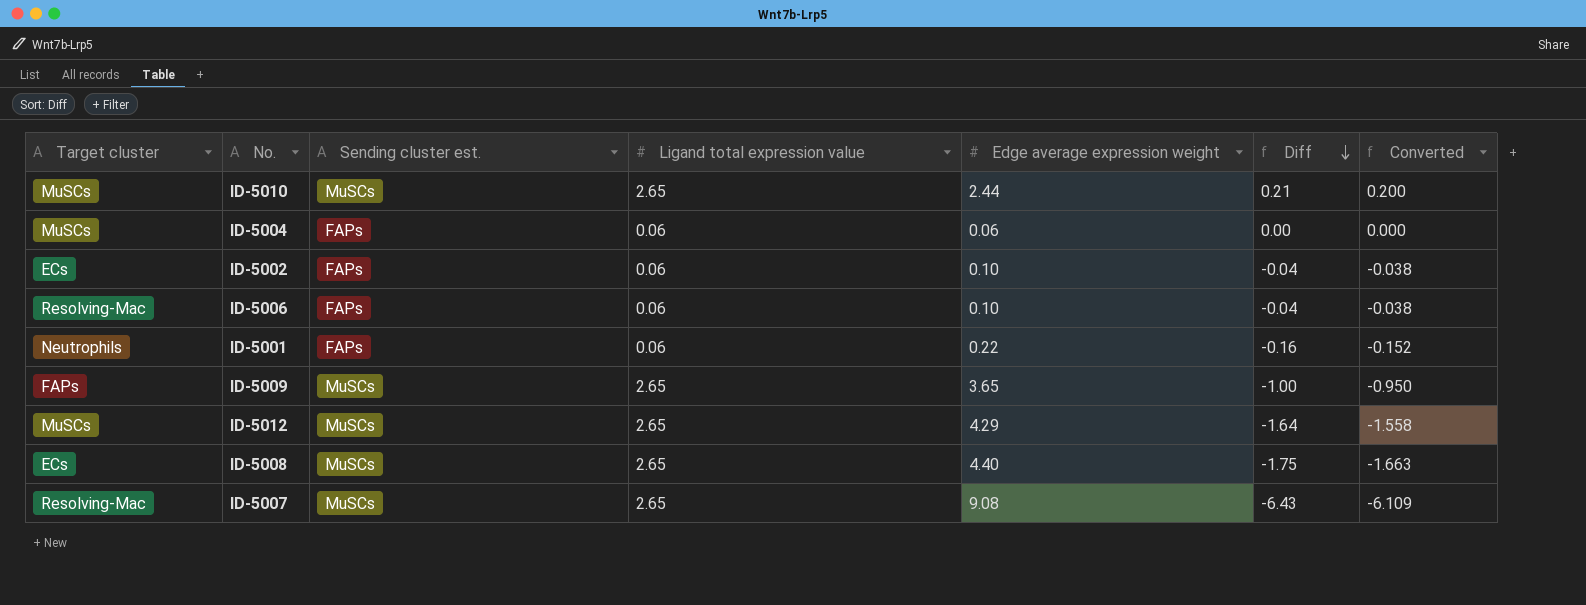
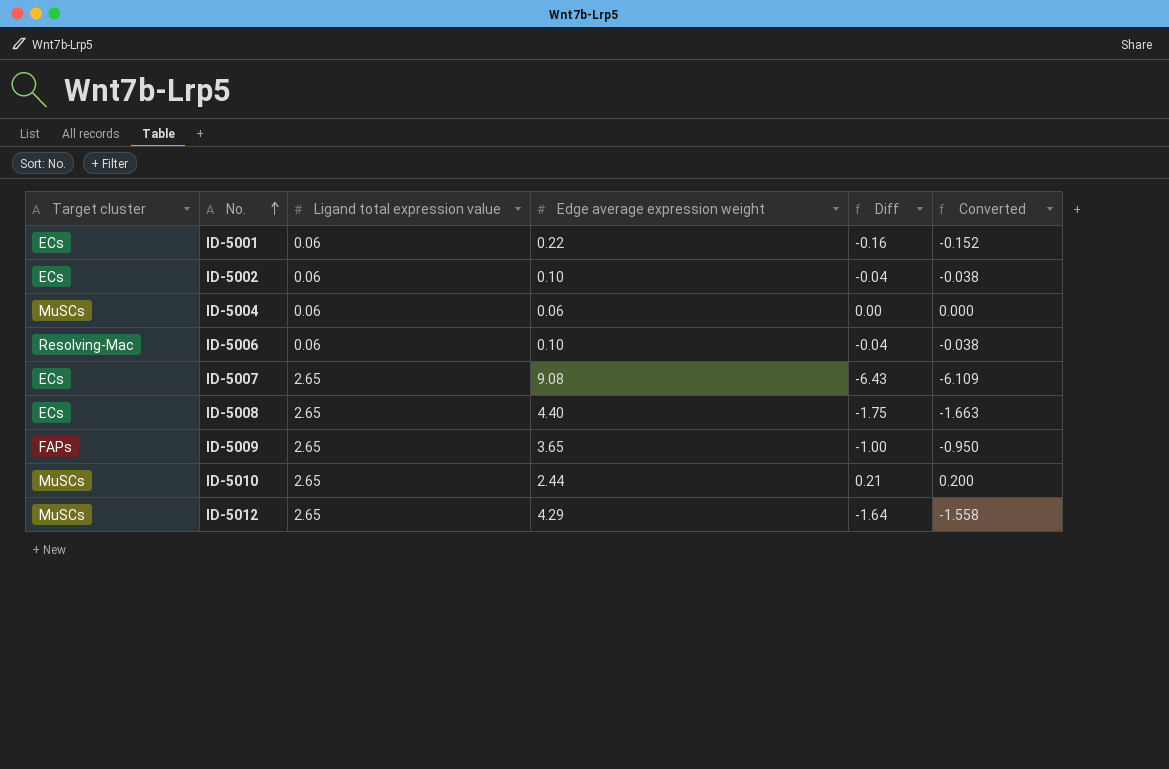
row order: Diff descending -> No. ascending
column Sending cluster est. | position: 3 -> none
ID-5001 | Target cluster: Neutrophils -> ECs
ID-5007 | Target cluster: Resolving-Mac -> ECs

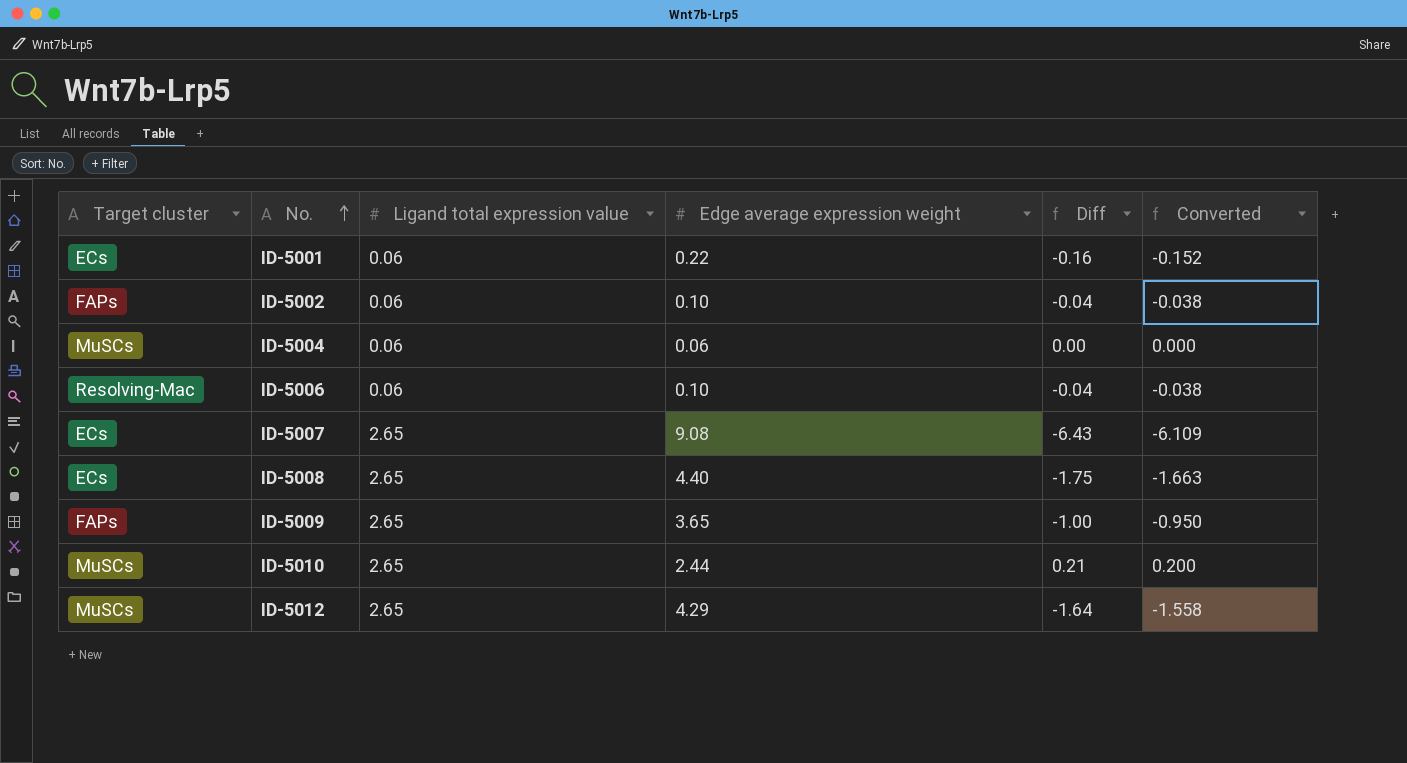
ID-5002 | Target cluster: ECs -> FAPs

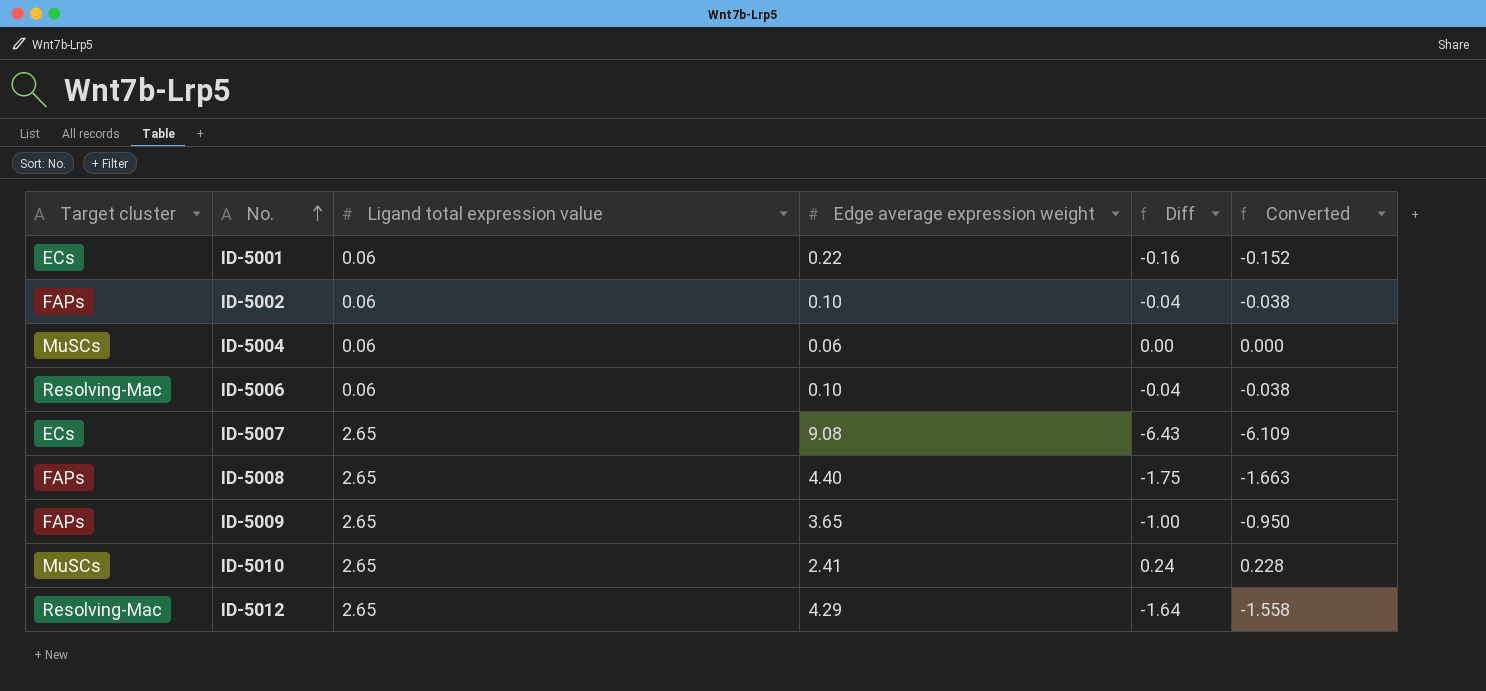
ID-5008 | Target cluster: ECs -> FAPs
ID-5010 | Edge average expression weight: 2.44 -> 2.41
ID-5010 | Diff: 0.21 -> 0.24
ID-5010 | Converted: 0.200 -> 0.228
ID-5012 | Target cluster: MuSCs -> Resolving-Mac

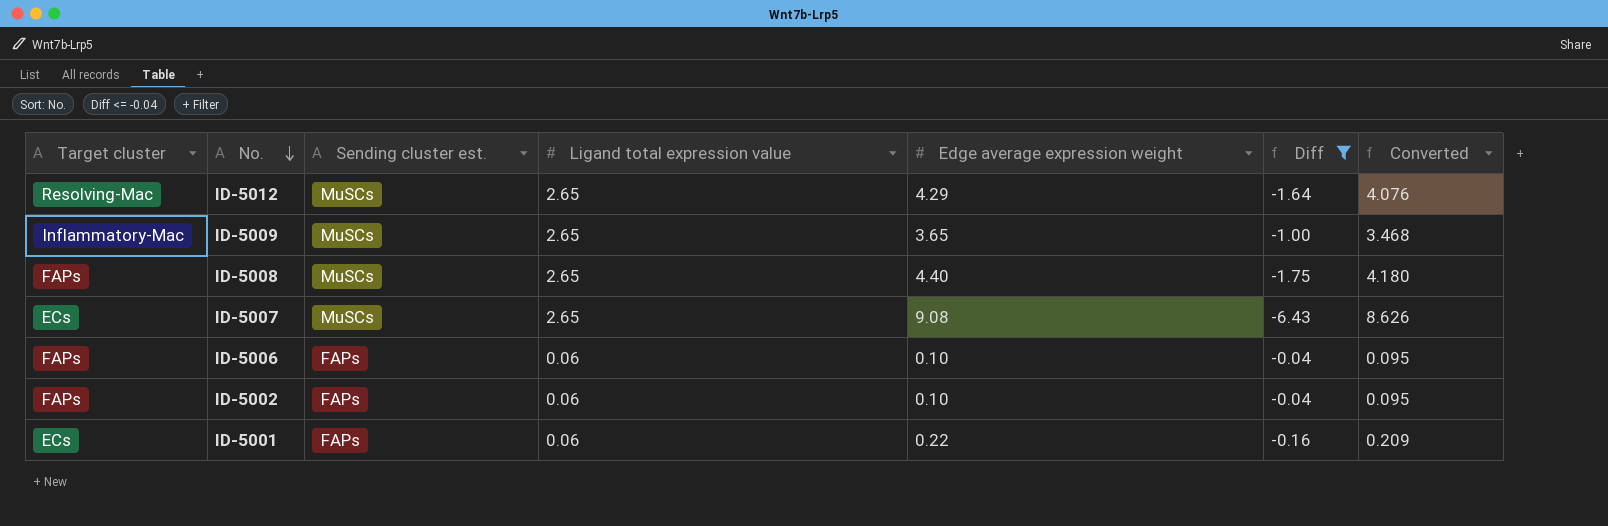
filter: none -> Diff <= -0.04
row order: No. ascending -> No. descending
column Sending cluster est. | position: none -> 3
column Converted | formula: [Diff] * 0.95 -> [Edge average expression weight] * 0.95
ID-5009 | Target cluster: FAPs -> Inflammatory-Mac
ID-5006 | Target cluster: Resolving-Mac -> FAPs

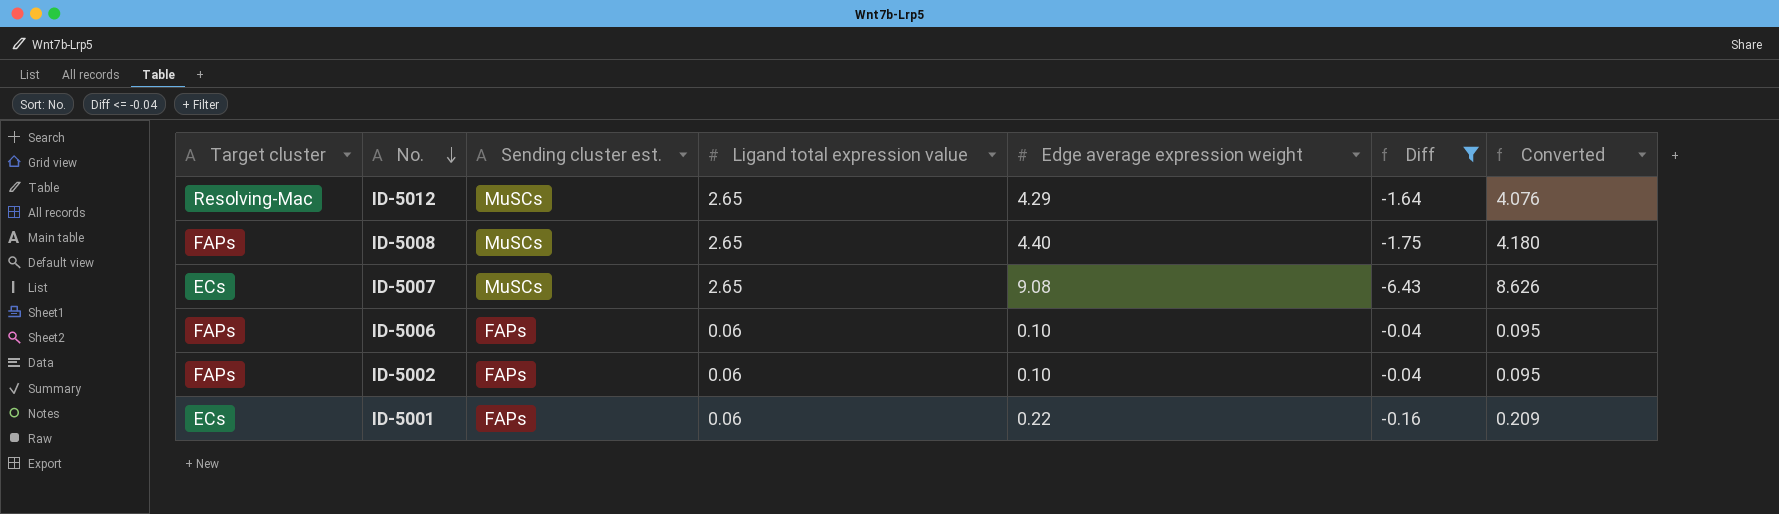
row ID-5009: Inflammatory-Mac | MuSCs | 2.65 | 3.65 | -1.00 | 3.468 -> none

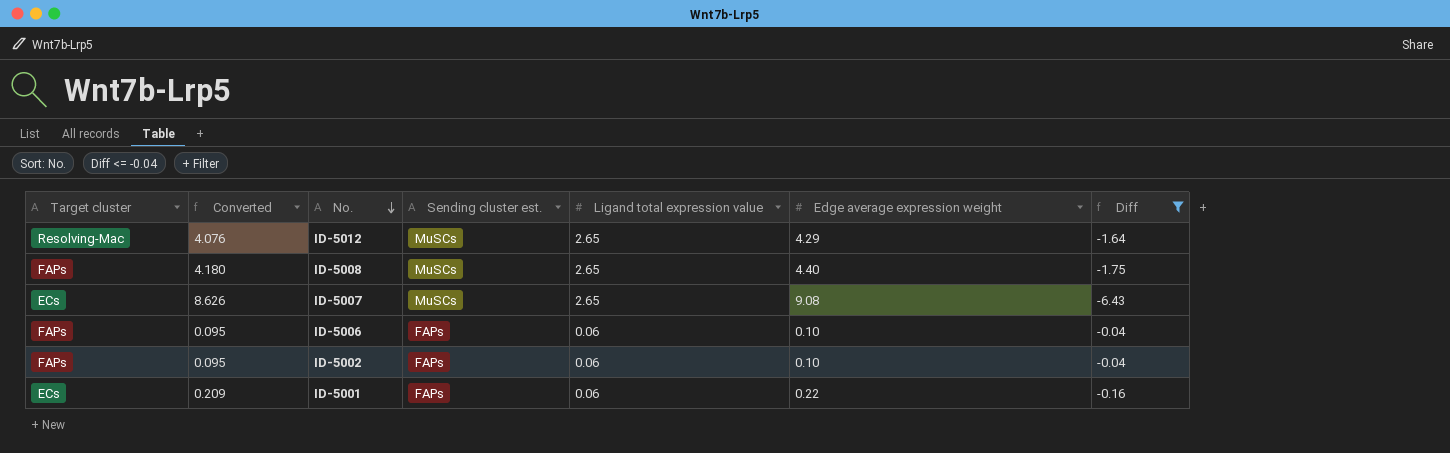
column Converted | position: 7 -> 2

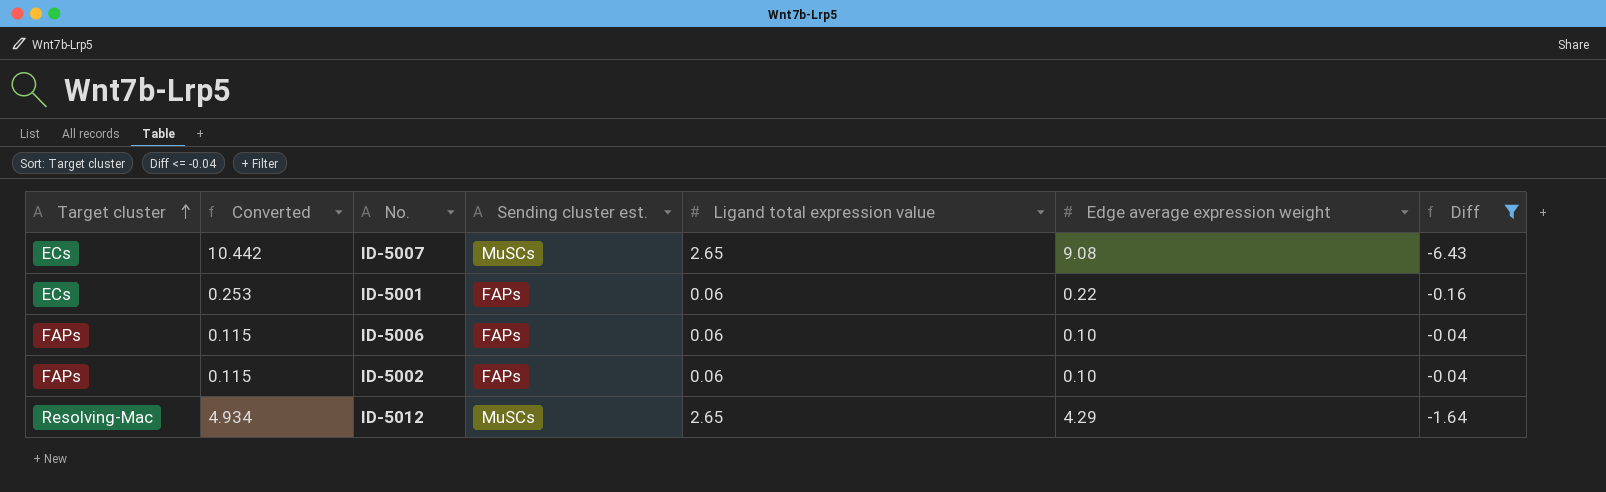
row order: No. descending -> Target cluster ascending
column Converted | formula: [Edge average expression weight] * 0.95 -> [Edge average expression weight] * 1.15
row ID-5008: FAPs | 4.180 | MuSCs | 2.65 | 4.40 | -1.75 -> none

